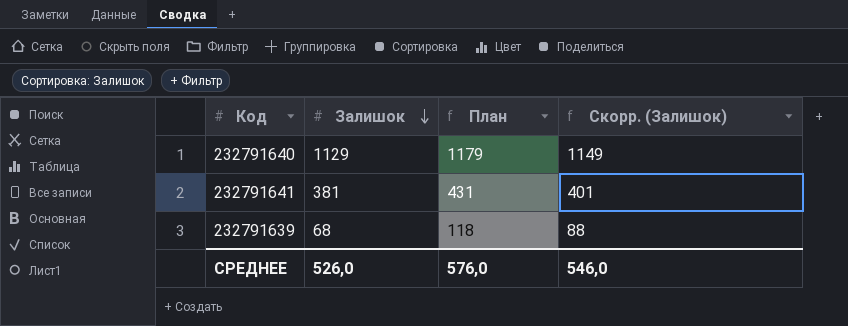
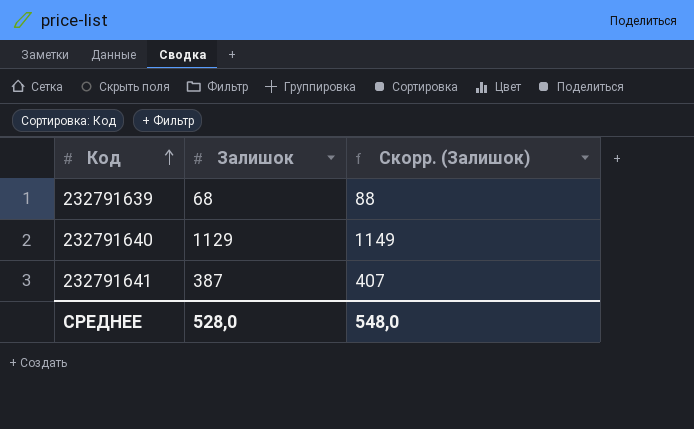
row order: Залишок descending -> Код ascending
column План | formula: [Залишок] + 50 -> none
232791641 | Залишок: 381 -> 387
232791641 | Скорр. (Залишок): 401 -> 407
СРЕДНЕЕ | Залишок: 526,0 -> 528,0
СРЕДНЕЕ | Скорр. (Залишок): 546,0 -> 548,0

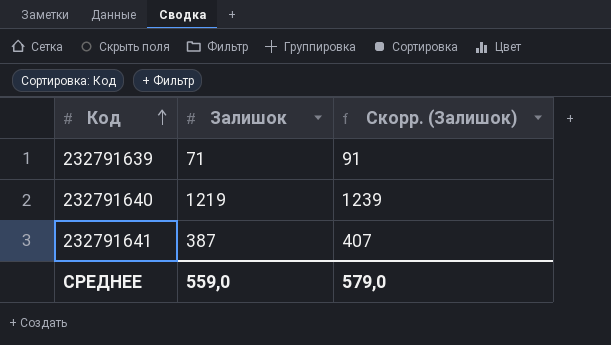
232791639 | Залишок: 68 -> 71
232791639 | Скорр. (Залишок): 88 -> 91
232791640 | Залишок: 1129 -> 1219
232791640 | Скорр. (Залишок): 1149 -> 1239
СРЕДНЕЕ | Залишок: 528,0 -> 559,0
СРЕДНЕЕ | Скорр. (Залишок): 548,0 -> 579,0

